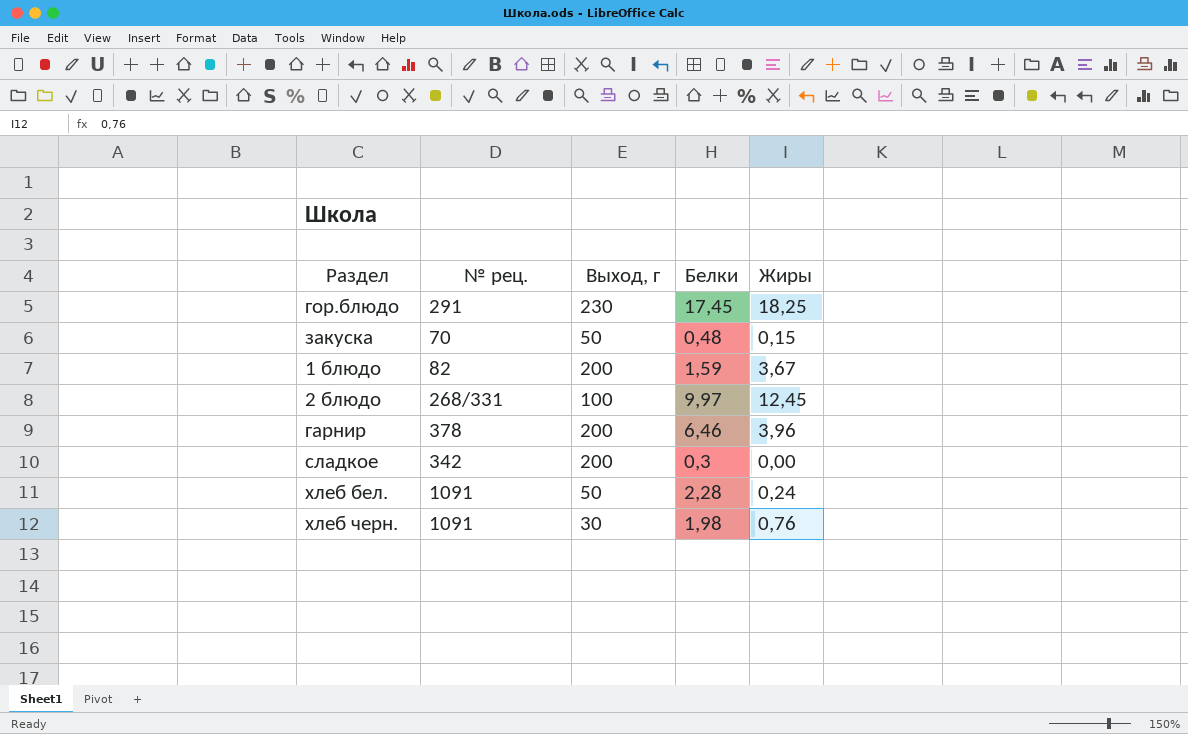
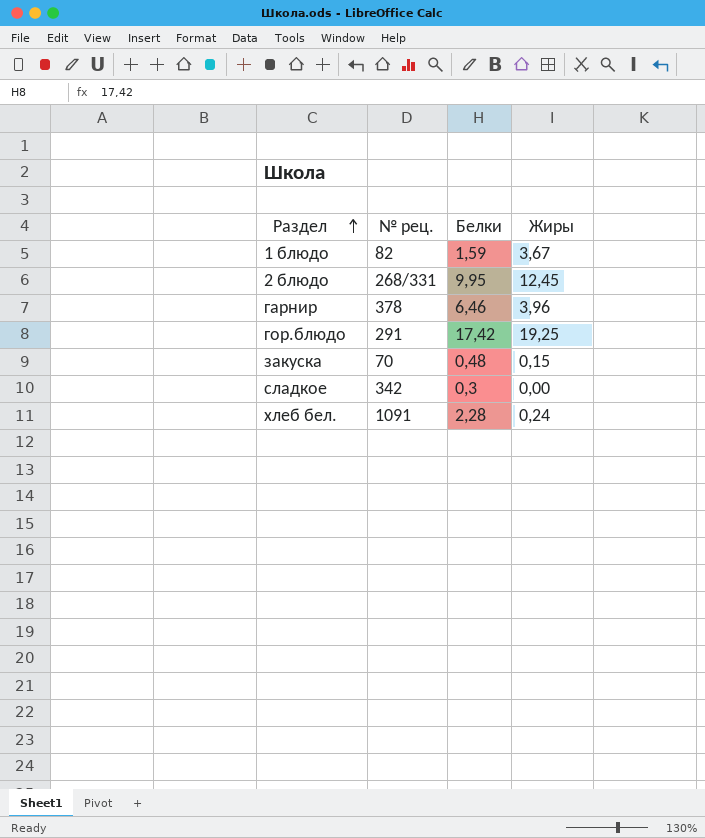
row order: none -> Раздел ascending
column Выход, г | position: 3 -> none
row хлеб черн.: 1091 | 30 | 1,98 | 0,76 -> none
2 блюдо | Белки: 9,97 -> 9,95
гор.блюдо | Белки: 17,45 -> 17,42
гор.блюдо | Жиры: 18,25 -> 19,25

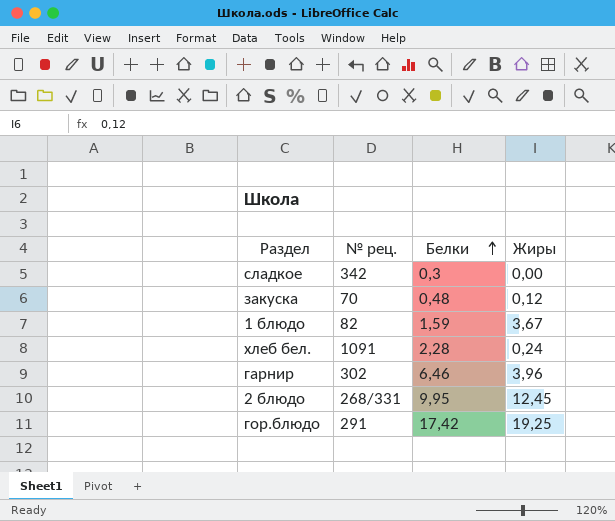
row order: Раздел ascending -> Белки ascending
закуска | Жиры: 0,15 -> 0,12
гарнир | № рец.: 378 -> 302

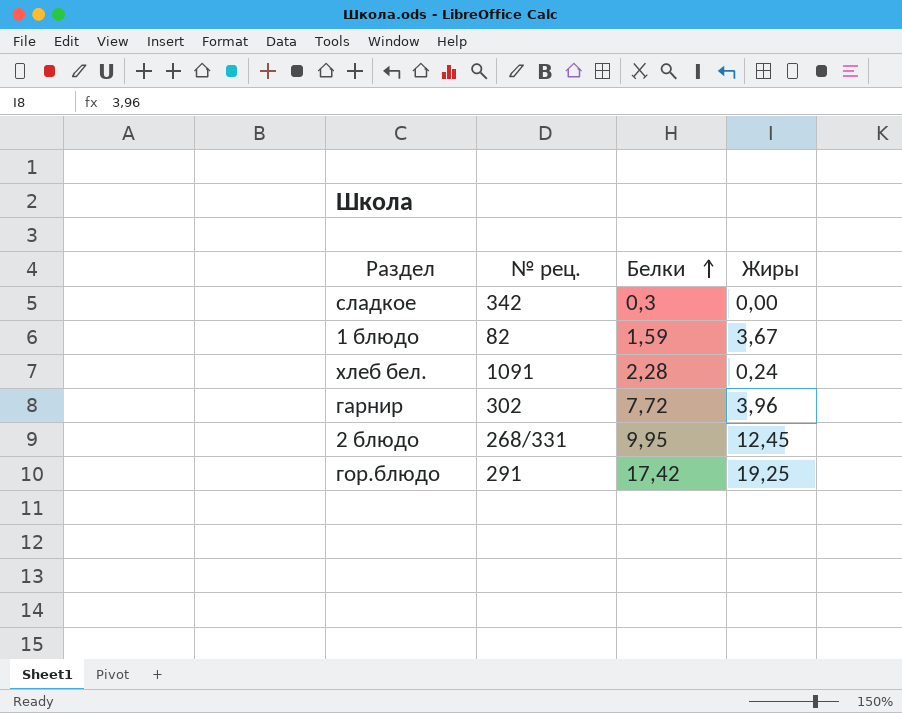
row закуска: 70 | 0,48 | 0,12 -> none
гарнир | Белки: 6,46 -> 7,72

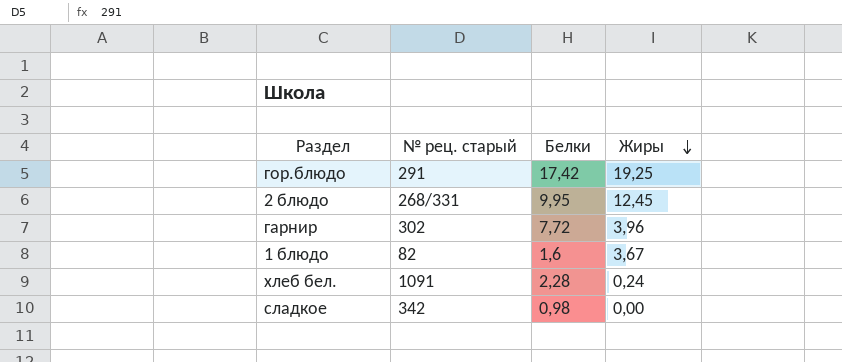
row order: Белки ascending -> Жиры descending
column name: № рец. -> № рец. старый
1 блюдо | Белки: 1,59 -> 1,6
сладкое | Белки: 0,3 -> 0,98

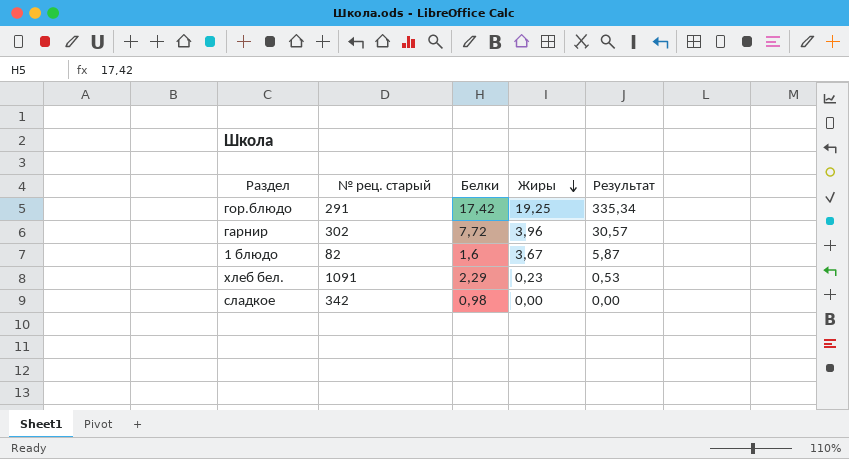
column Результат | formula: none -> [Белки] * [Жиры]
row 2 блюдо: 268/331 | 9,95 | 12,45 -> none
хлеб бел. | Белки: 2,28 -> 2,29
хлеб бел. | Жиры: 0,24 -> 0,23

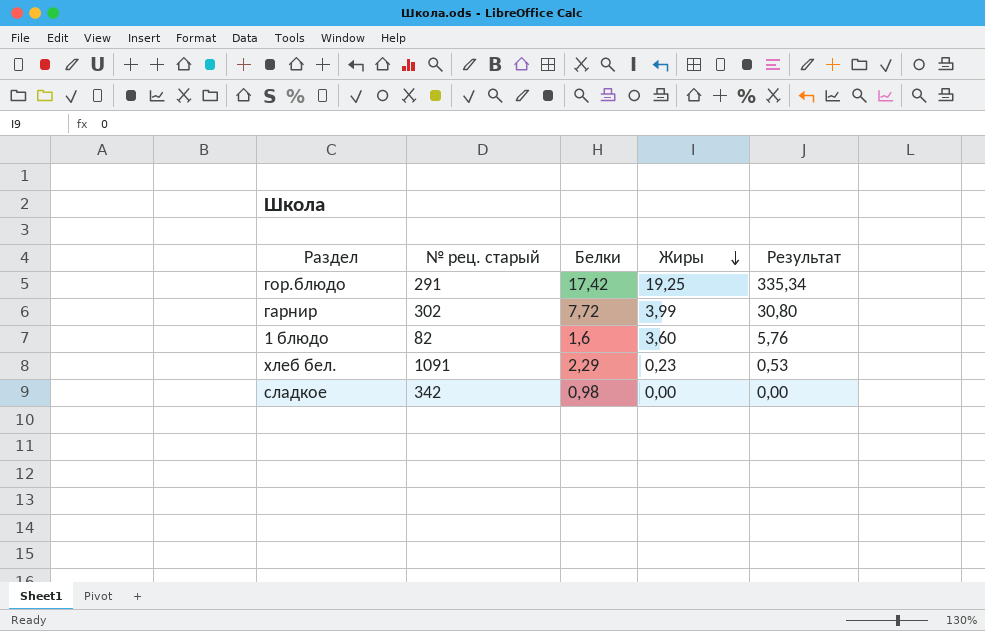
гарнир | Жиры: 3,96 -> 3,99
гарнир | Результат: 30,57 -> 30,80
1 блюдо | Жиры: 3,67 -> 3,60
1 блюдо | Результат: 5,87 -> 5,76

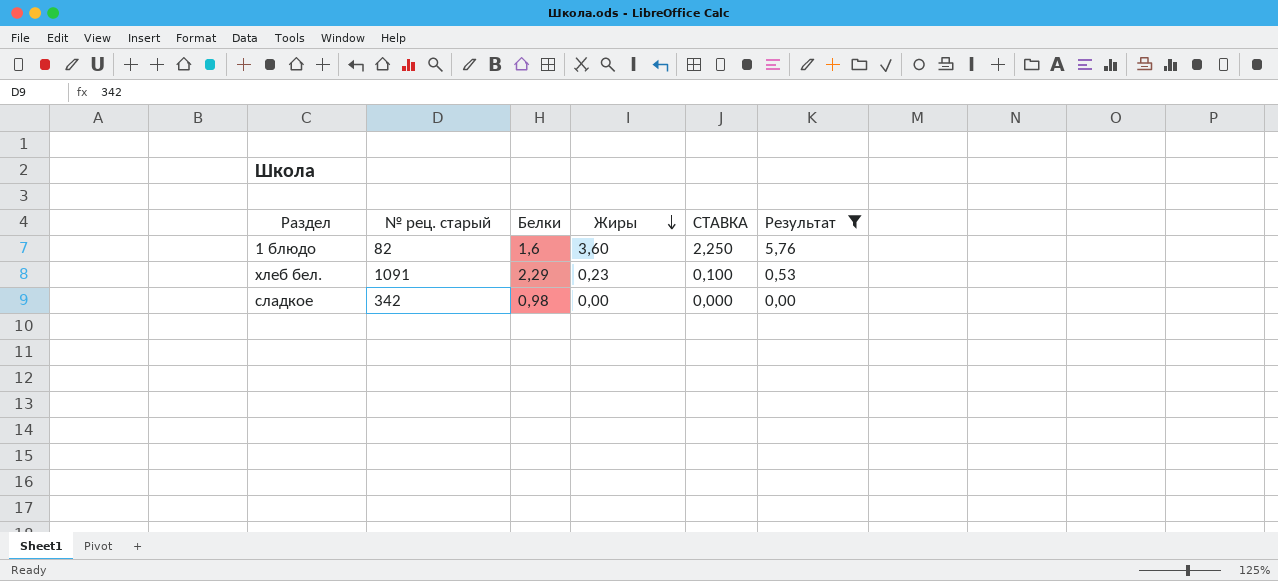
filter: none -> Результат <= 5,76
column СТАВКА | formula: none -> [Жиры] / [Белки]

